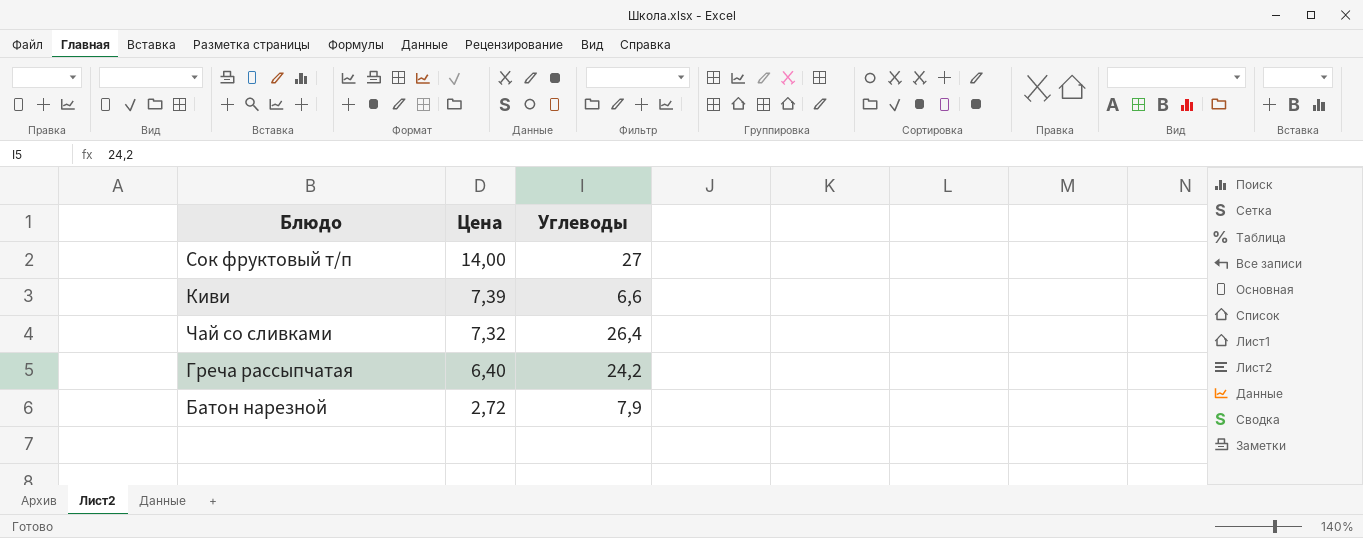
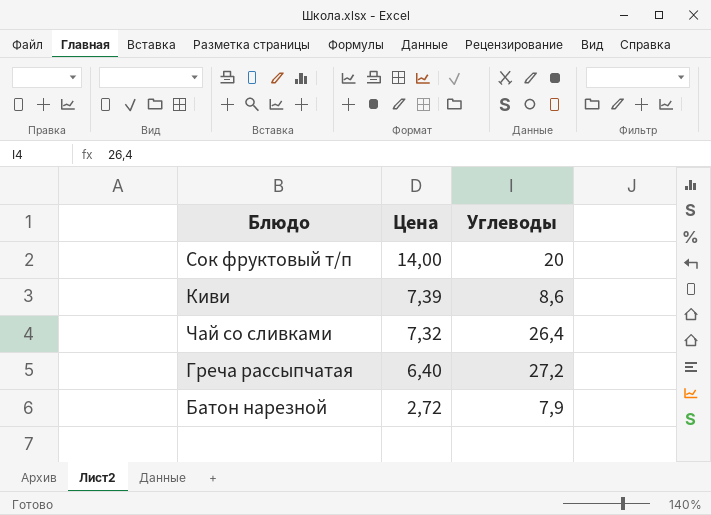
Сок фруктовый т/п | Углеводы: 27 -> 20
Киви | Углеводы: 6,6 -> 8,6
Греча рассыпчатая | Углеводы: 24,2 -> 27,2

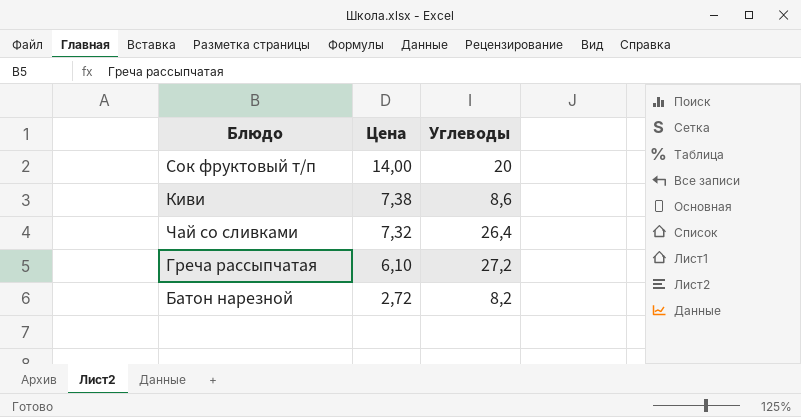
Киви | Цена: 7,39 -> 7,38
Греча рассыпчатая | Цена: 6,40 -> 6,10
Батон нарезной | Углеводы: 7,9 -> 8,2

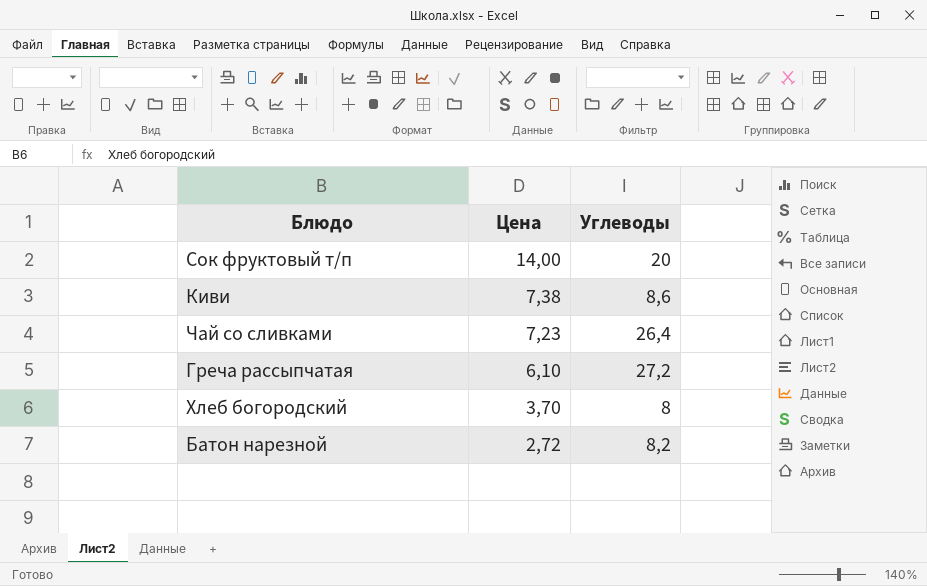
Чай со сливками | Цена: 7,32 -> 7,23
row Хлеб богородский: none -> 3,70 | 8

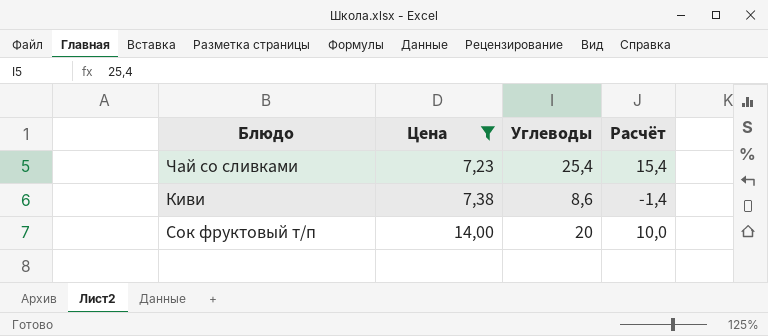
filter: none -> Цена >= 7,23
row order: Цена descending -> Цена ascending
column Расчёт | formula: none -> [Углеводы] - 10
Чай со сливками | Углеводы: 26,4 -> 25,4

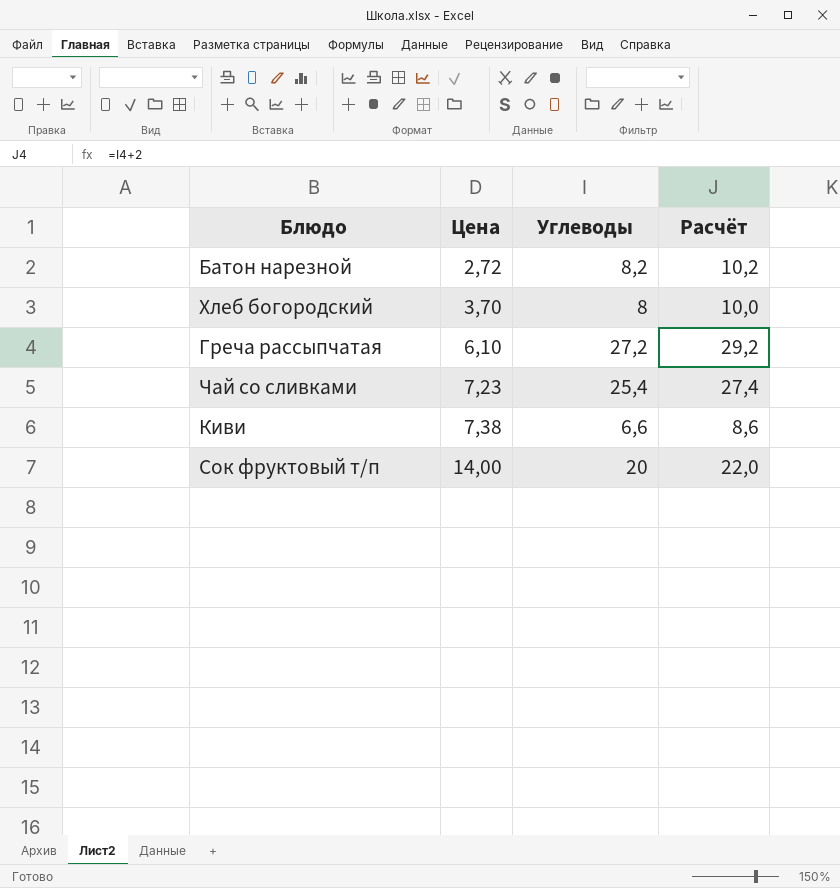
filter: Цена >= 7,23 -> none
column Расчёт | formula: [Углеводы] - 10 -> [Углеводы] + 2
Киви | Углеводы: 8,6 -> 6,6

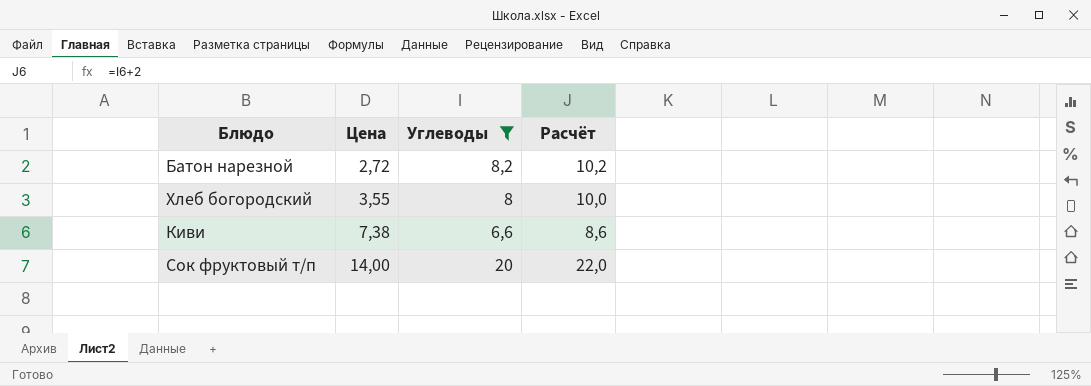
filter: none -> Углеводы <= 20
Хлеб богородский | Цена: 3,70 -> 3,55

